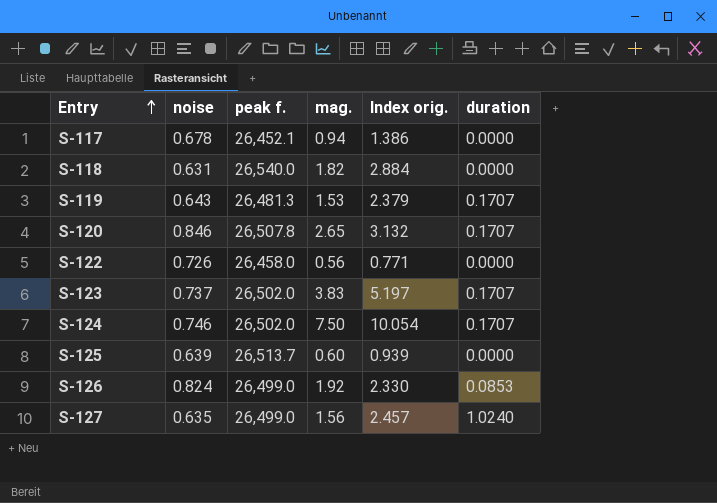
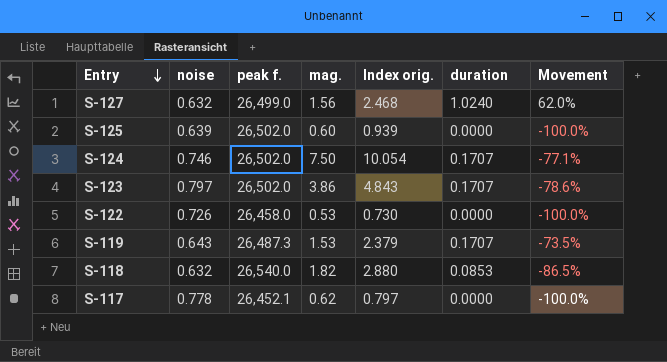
row order: Entry ascending -> Entry descending
column Movement | formula: none -> ([duration] - [noise]) / [noise]
row S-120: 0.846 | 26,507.8 | 2.65 | 3.132 | 0.1707 -> none
row S-126: 0.824 | 26,499.0 | 1.92 | 2.330 | 0.0853 -> none
S-127 | noise: 0.635 -> 0.632
S-127 | Index orig.: 2.457 -> 2.468
S-125 | peak f.: 26,513.7 -> 26,502.0
S-123 | noise: 0.737 -> 0.797
S-123 | mag.: 3.83 -> 3.86
S-123 | Index orig.: 5.197 -> 4.843
S-122 | mag.: 0.56 -> 0.53
S-122 | Index orig.: 0.771 -> 0.730
S-119 | peak f.: 26,481.3 -> 26,487.3
S-118 | noise: 0.631 -> 0.632
S-118 | Index orig.: 2.884 -> 2.880
S-118 | duration: 0.0000 -> 0.0853
S-117 | noise: 0.678 -> 0.778
S-117 | mag.: 0.94 -> 0.62
S-117 | Index orig.: 1.386 -> 0.797

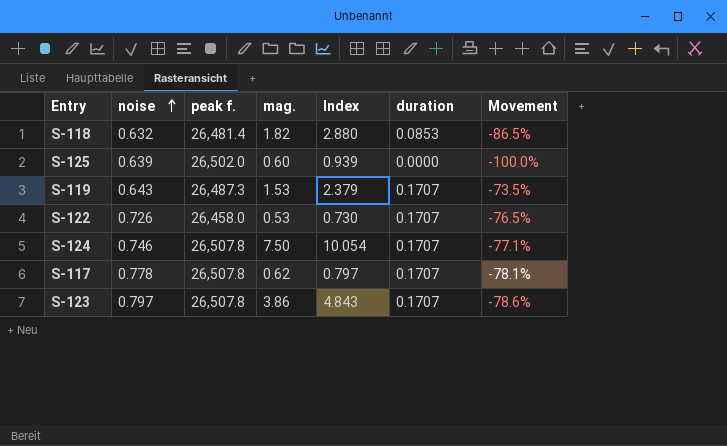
row order: Entry descending -> noise ascending
column name: Index orig. -> Index
row S-127: 0.632 | 26,499.0 | 1.56 | 2.468 | 1.0240 | 62.0% -> none
S-118 | peak f.: 26,540.0 -> 26,481.4
S-122 | duration: 0.0000 -> 0.1707
S-122 | Movement: -100.0% -> -76.5%
S-124 | peak f.: 26,502.0 -> 26,507.8
S-117 | peak f.: 26,452.1 -> 26,507.8
S-117 | duration: 0.0000 -> 0.1707
S-117 | Movement: -100.0% -> -78.1%
S-123 | peak f.: 26,502.0 -> 26,507.8

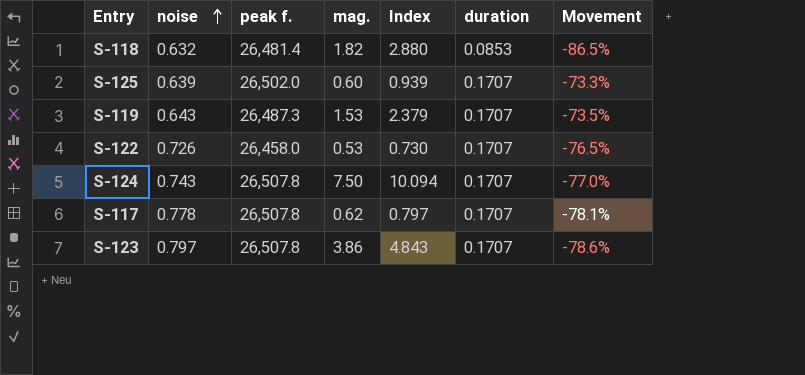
S-125 | duration: 0.0000 -> 0.1707
S-125 | Movement: -100.0% -> -73.3%
S-124 | noise: 0.746 -> 0.743
S-124 | Index: 10.054 -> 10.094
S-124 | Movement: -77.1% -> -77.0%

